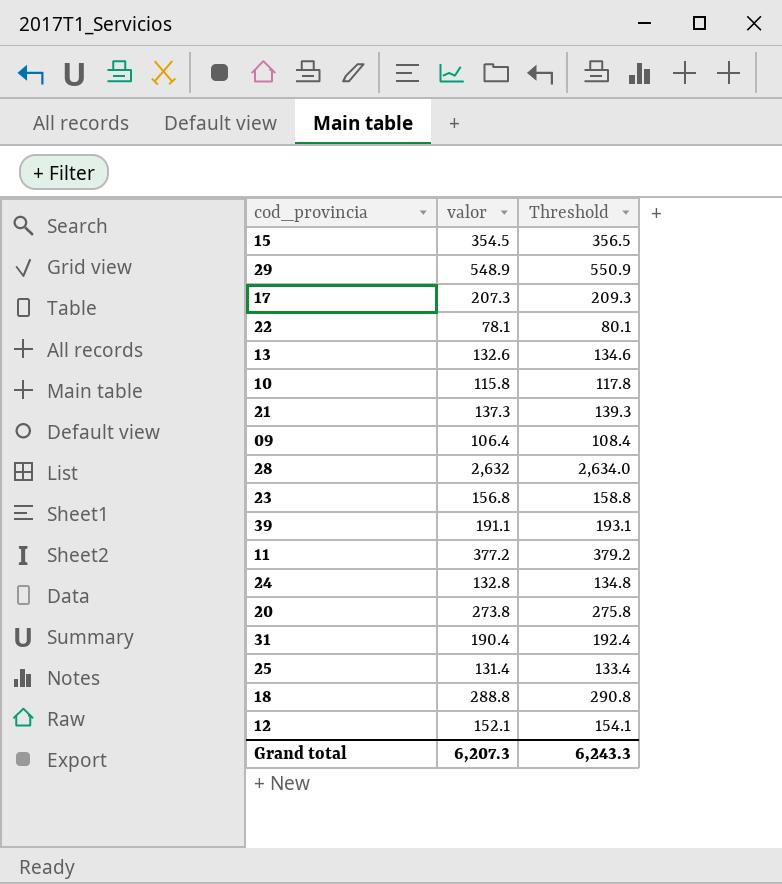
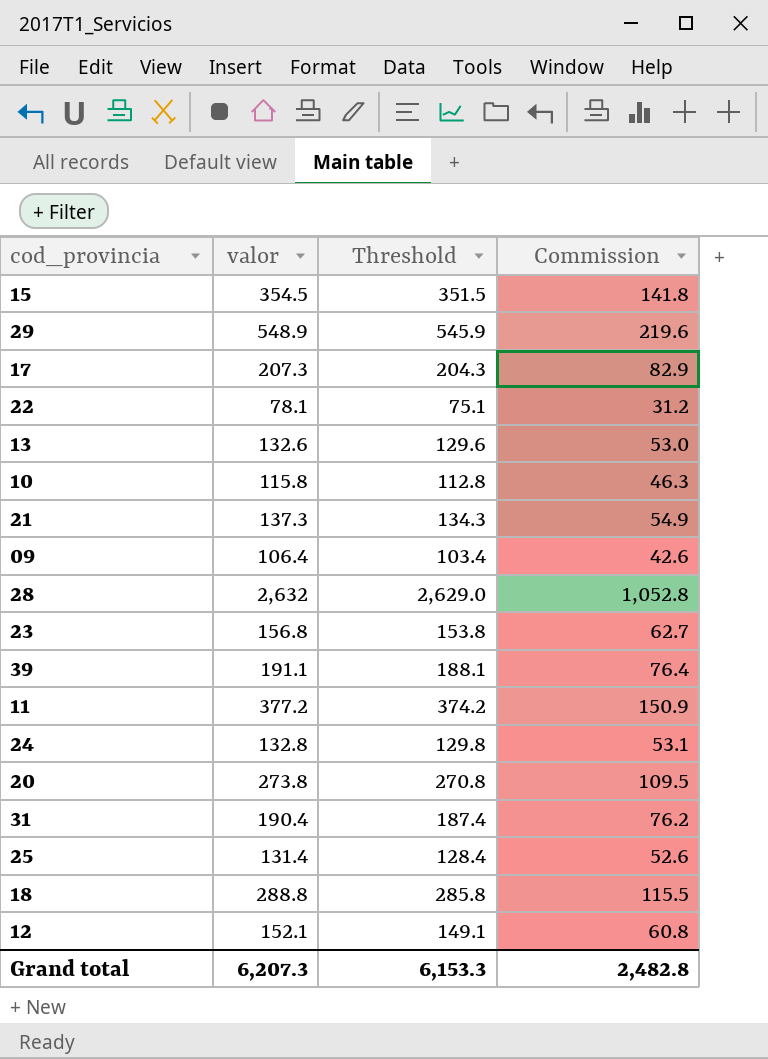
column Threshold | formula: [valor] + 2 -> [valor] - 3
column Commission | formula: none -> [valor] * 0.4
Grand total | Threshold: 6,243.3 -> 6,153.3

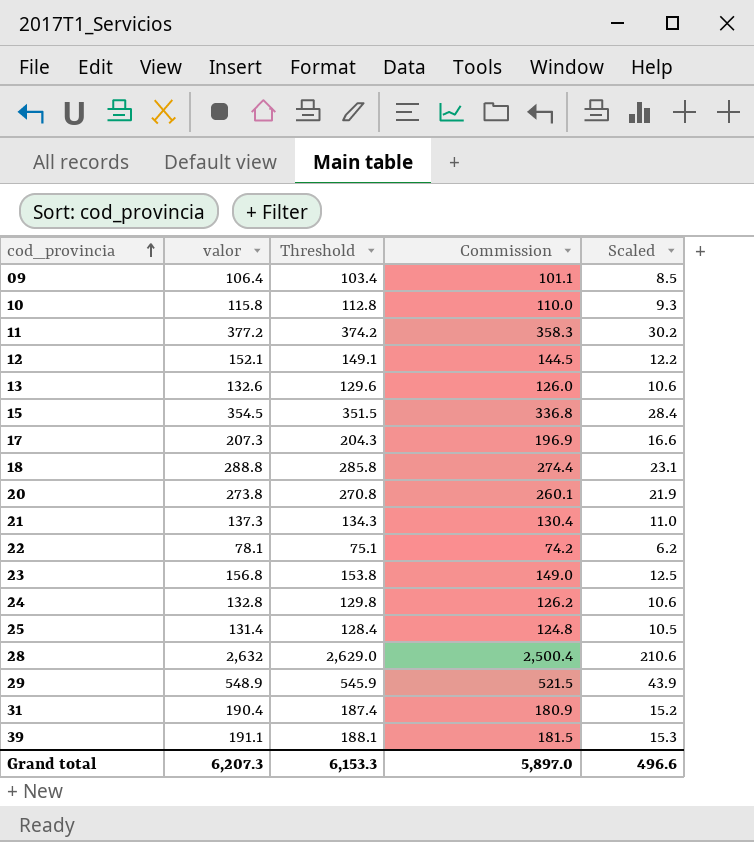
row order: none -> cod_provincia ascending
column Commission | formula: [valor] * 0.4 -> [valor] * 0.95
column Scaled | formula: none -> [valor] * 0.08
Grand total | Commission: 2,482.8 -> 5,897.0

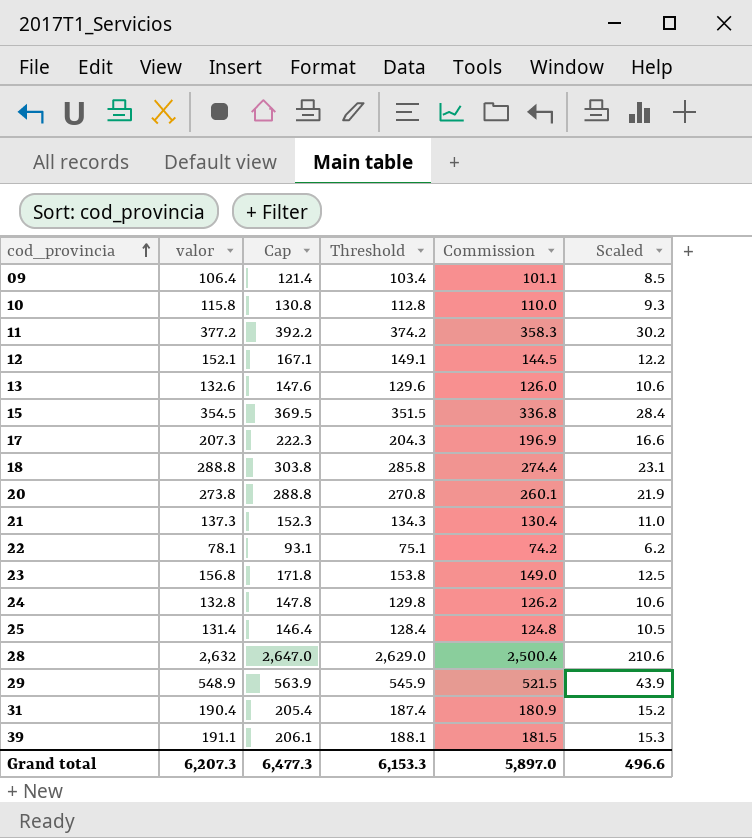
column Cap | formula: none -> [valor] + 15

